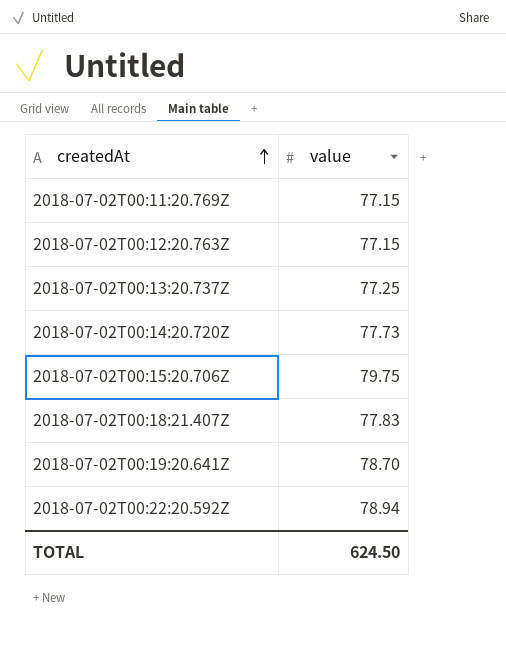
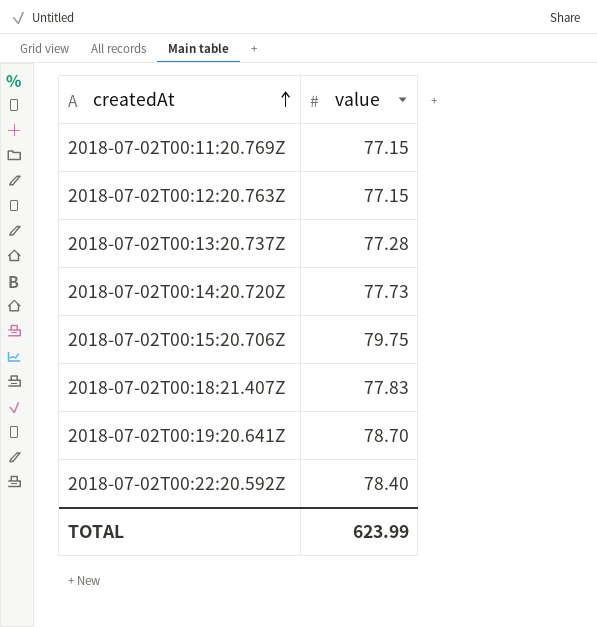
2018-07-02T00:13:20.737Z | value: 77.25 -> 77.28
2018-07-02T00:22:20.592Z | value: 78.94 -> 78.40
TOTAL | value: 624.50 -> 623.99

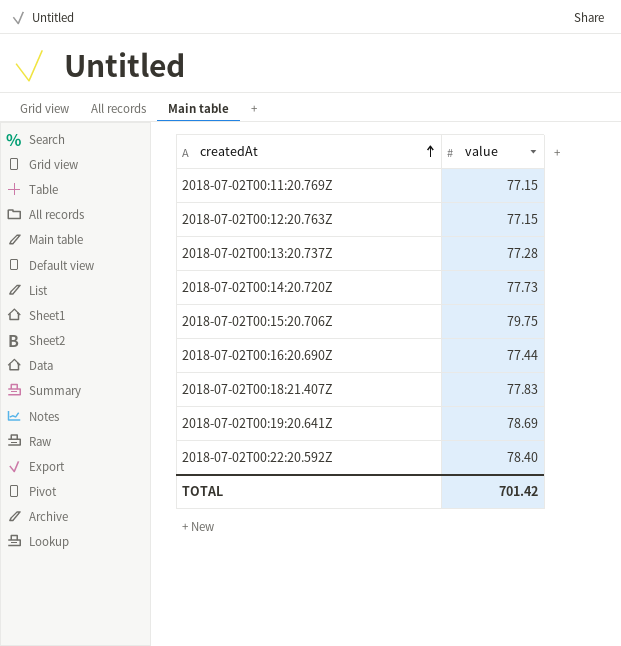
row 2018-07-02T00:16:20.690Z: none -> 77.44
2018-07-02T00:19:20.641Z | value: 78.70 -> 78.69
TOTAL | value: 623.99 -> 701.42

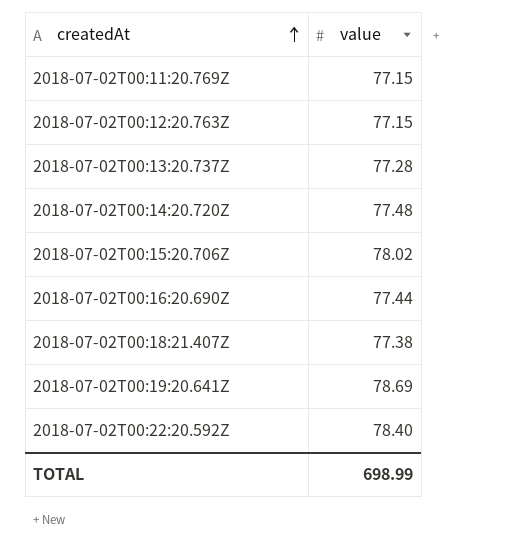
2018-07-02T00:14:20.720Z | value: 77.73 -> 77.48
2018-07-02T00:15:20.706Z | value: 79.75 -> 78.02
2018-07-02T00:18:21.407Z | value: 77.83 -> 77.38
TOTAL | value: 701.42 -> 698.99

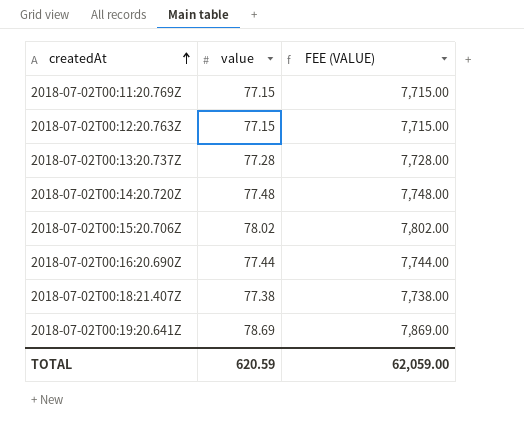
column FEE (VALUE) | formula: none -> [value] * 100
row 2018-07-02T00:22:20.592Z: 78.40 -> none
TOTAL | value: 698.99 -> 620.59

